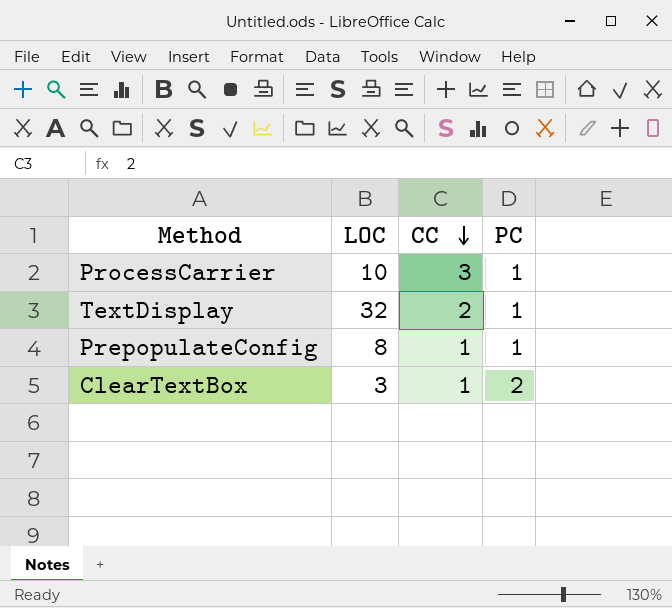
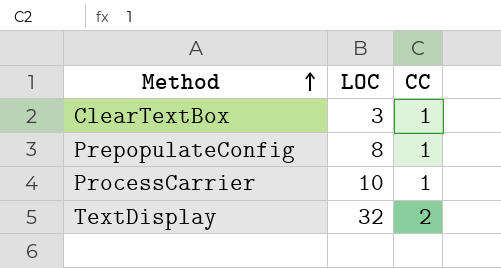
row order: CC descending -> Method ascending
column PC | position: 4 -> none
ProcessCarrier | CC: 3 -> 1

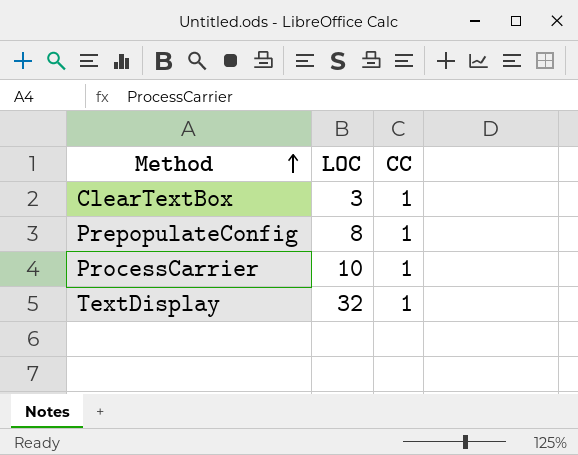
TextDisplay | CC: 2 -> 1

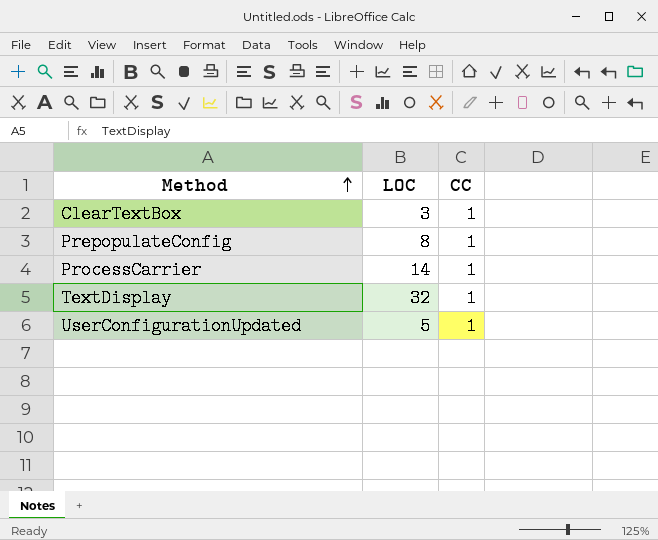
ProcessCarrier | LOC: 10 -> 14
row UserConfigurationUpdated: none -> 5 | 1

